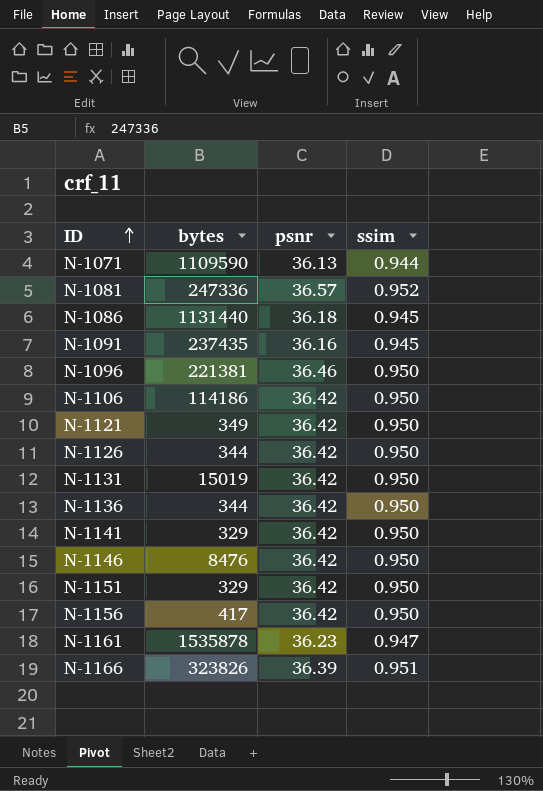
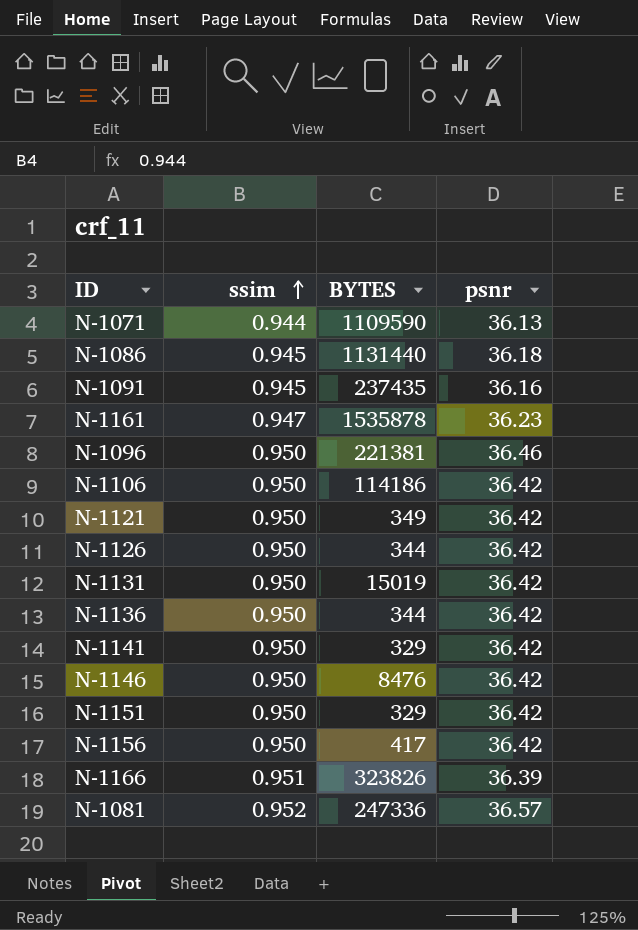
row order: ID ascending -> ssim ascending
column ssim | position: 4 -> 2
column name: bytes -> BYTES

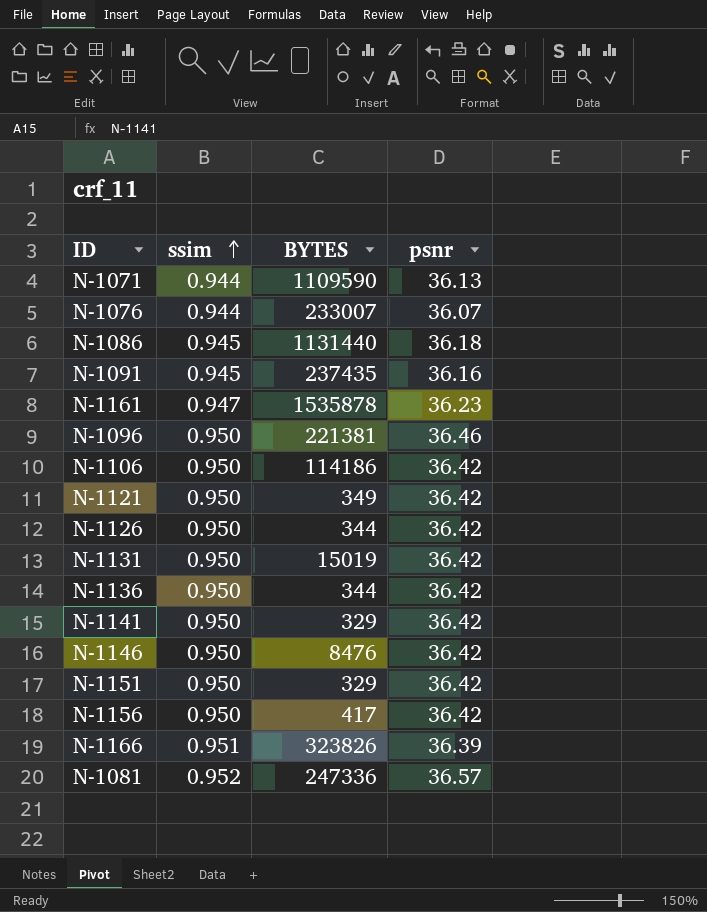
row N-1076: none -> 0.944 | 233007 | 36.07

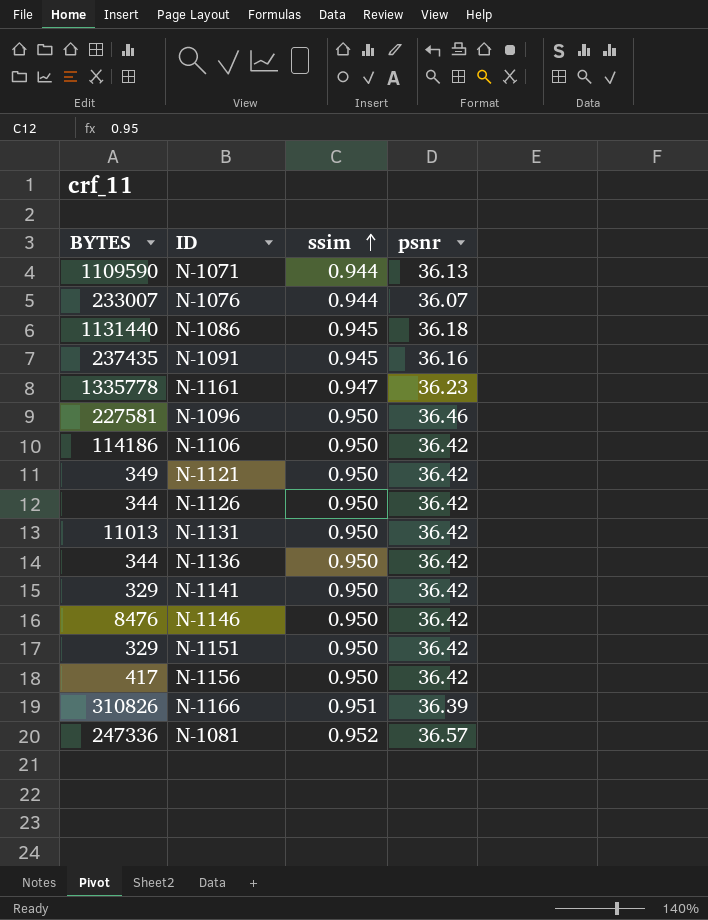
column BYTES | position: 3 -> 1
N-1161 | BYTES: 1535878 -> 1335778
N-1096 | BYTES: 221381 -> 227581
N-1131 | BYTES: 15019 -> 11013
N-1166 | BYTES: 323826 -> 310826

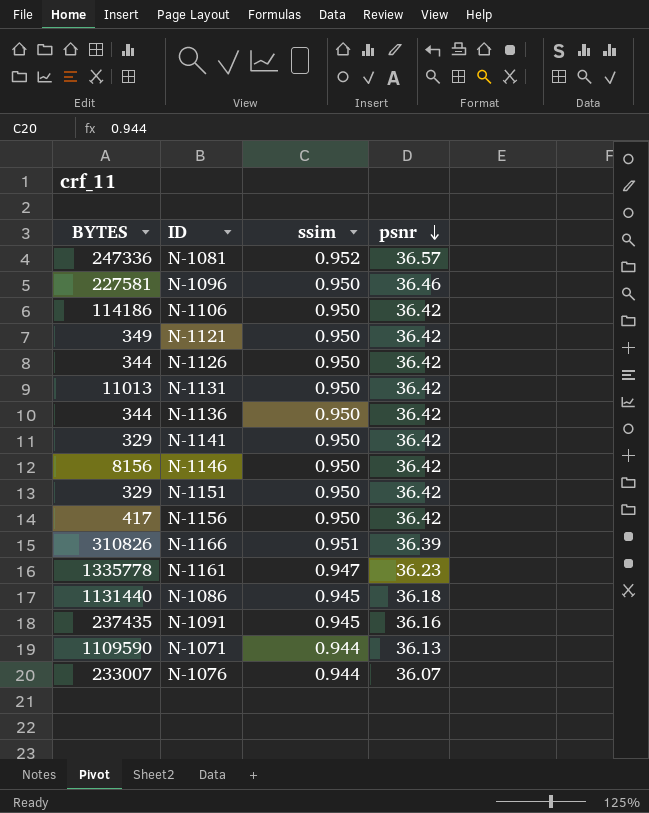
row order: ssim ascending -> psnr descending
N-1146 | BYTES: 8476 -> 8156

